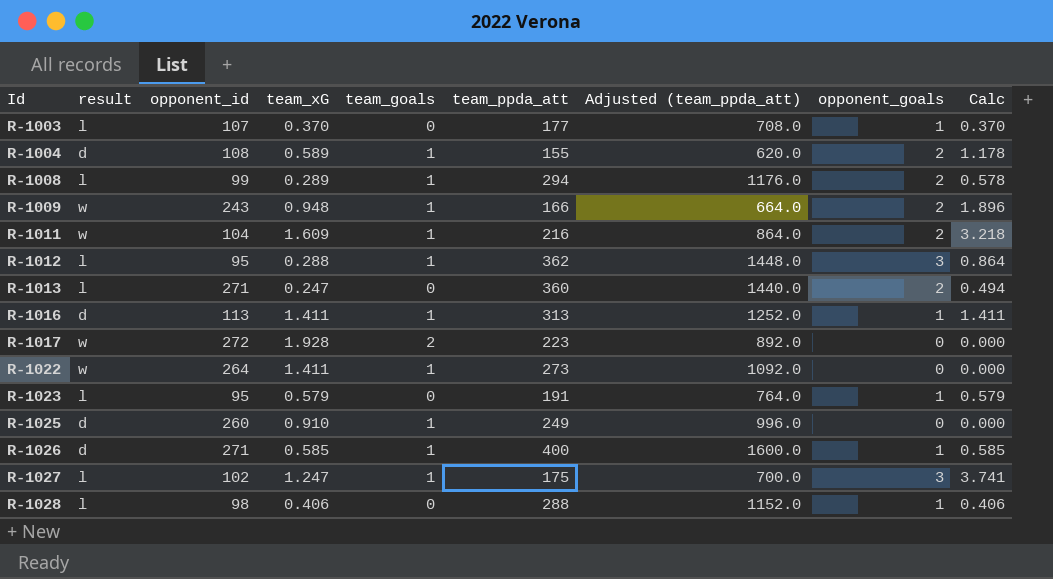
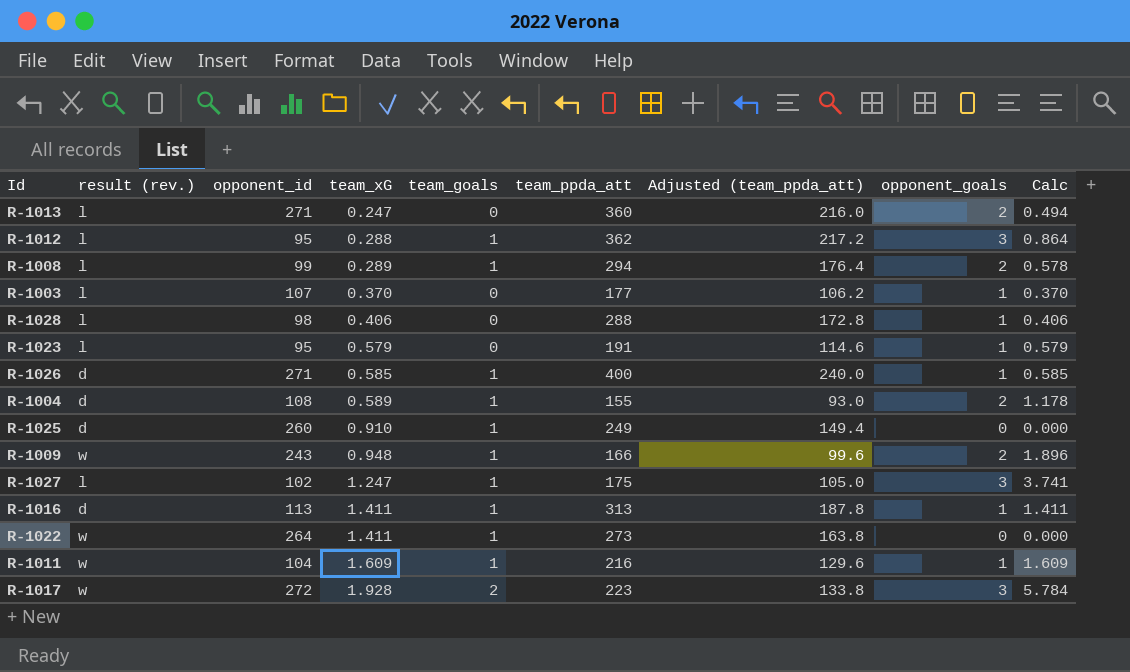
row order: Id ascending -> team_xG ascending
column name: result -> result (rev.)
column Adjusted (team_ppda_att) | formula: [team_ppda_att] * 4 -> [team_ppda_att] * 0.6
R-1011 | opponent_goals: 2 -> 1
R-1011 | Calc: 3.218 -> 1.609
R-1017 | opponent_goals: 0 -> 3
R-1017 | Calc: 0.000 -> 5.784

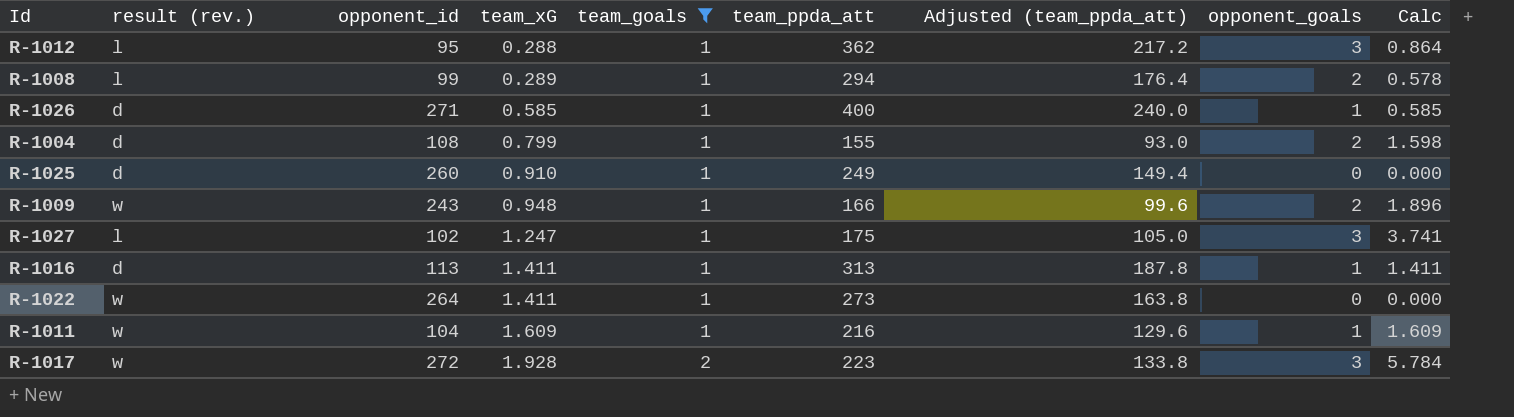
filter: none -> team_goals != 0
R-1004 | team_xG: 0.589 -> 0.799
R-1004 | Calc: 1.178 -> 1.598

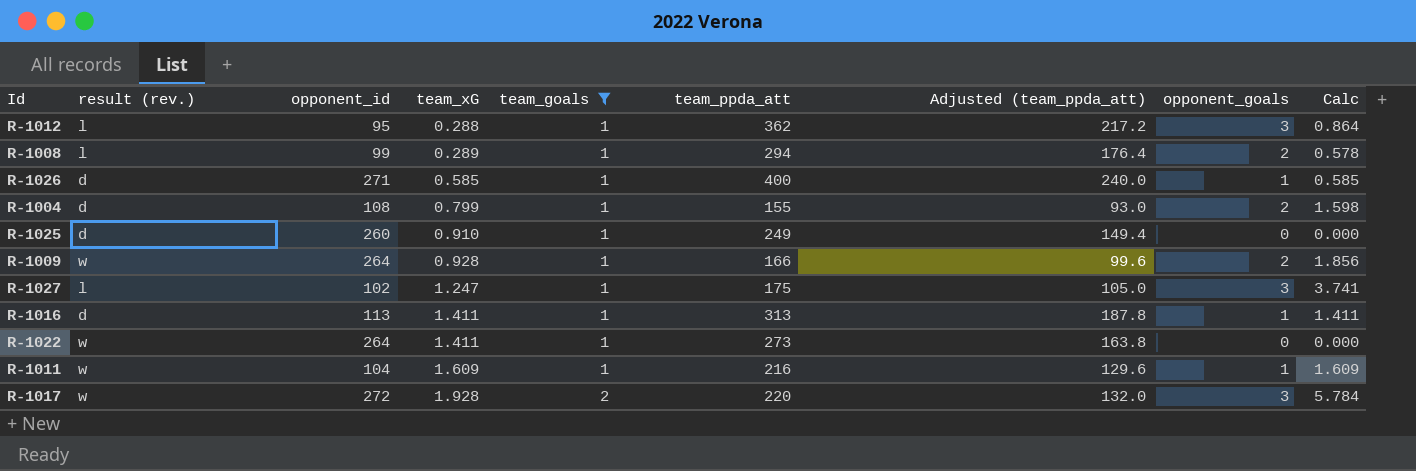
R-1009 | opponent_id: 243 -> 264
R-1009 | team_xG: 0.948 -> 0.928
R-1009 | Calc: 1.896 -> 1.856
R-1017 | team_ppda_att: 223 -> 220
R-1017 | Adjusted (team_ppda_att): 133.8 -> 132.0

